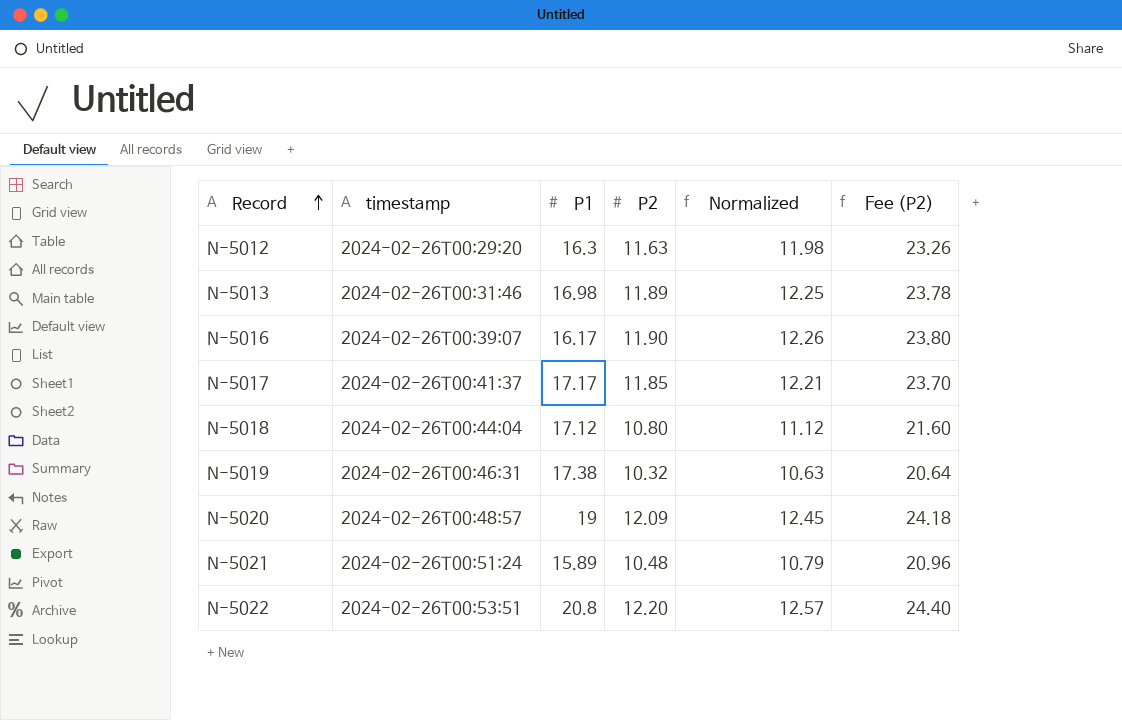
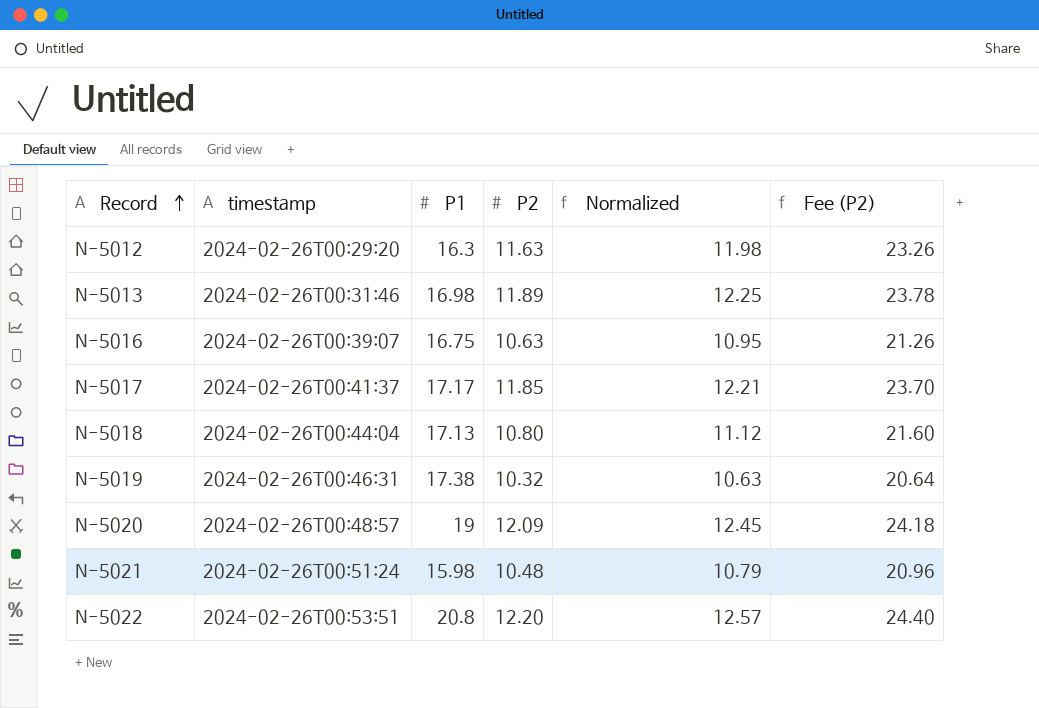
N-5016 | P1: 16.17 -> 16.75
N-5016 | P2: 11.90 -> 10.63
N-5016 | Normalized: 12.26 -> 10.95
N-5016 | Fee (P2): 23.80 -> 21.26
N-5018 | P1: 17.12 -> 17.13
N-5021 | P1: 15.89 -> 15.98

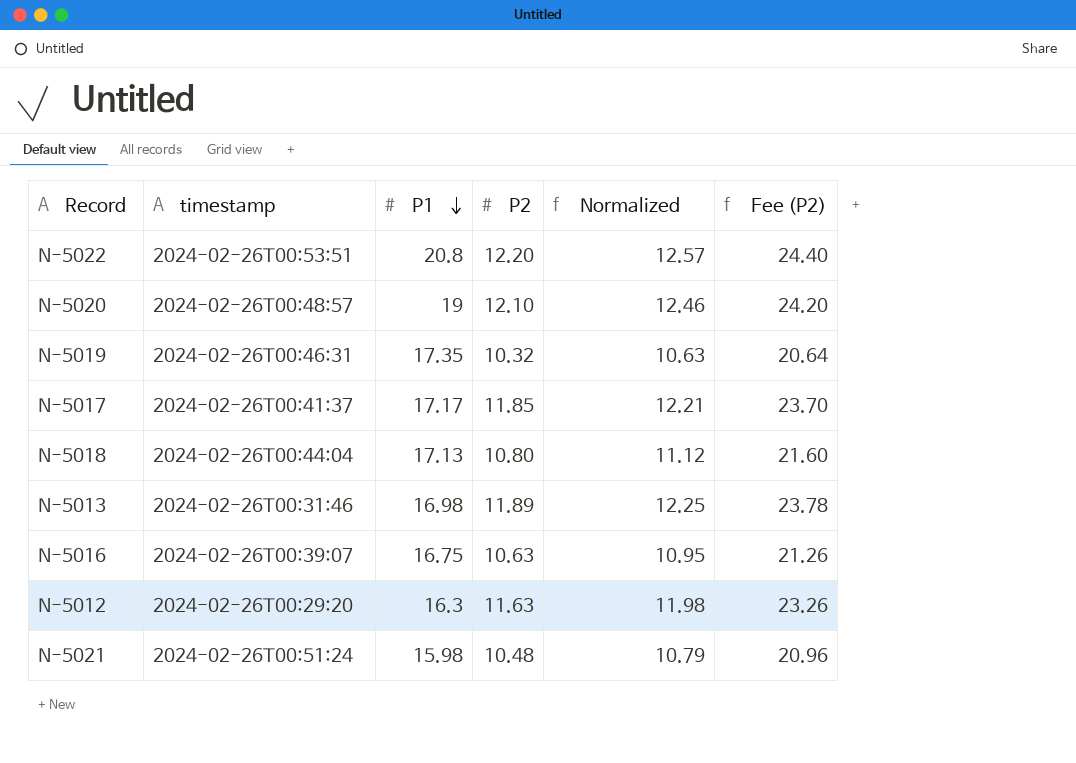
row order: Record ascending -> P1 descending
N-5020 | P2: 12.09 -> 12.10
N-5020 | Normalized: 12.45 -> 12.46
N-5020 | Fee (P2): 24.18 -> 24.20
N-5019 | P1: 17.38 -> 17.35

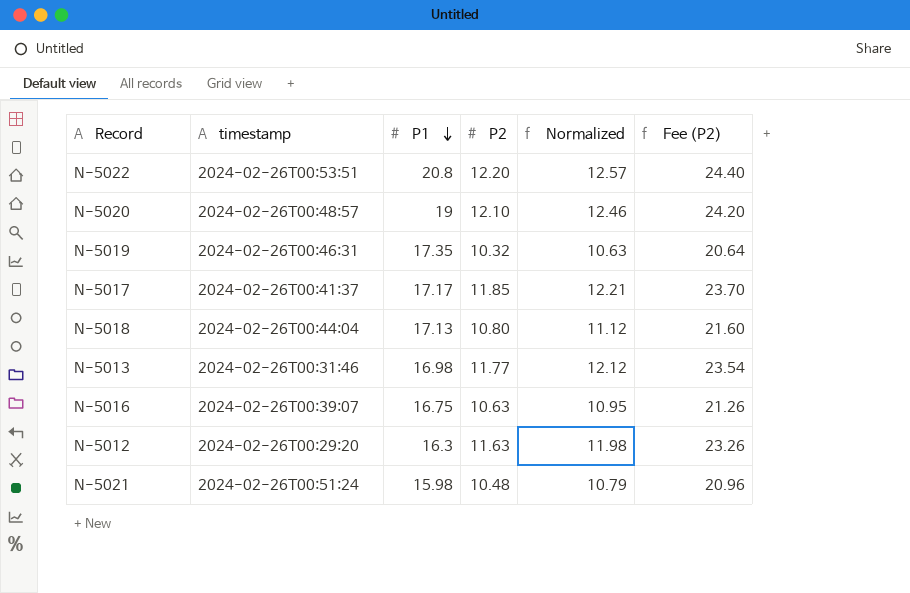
N-5013 | P2: 11.89 -> 11.77
N-5013 | Normalized: 12.25 -> 12.12
N-5013 | Fee (P2): 23.78 -> 23.54

